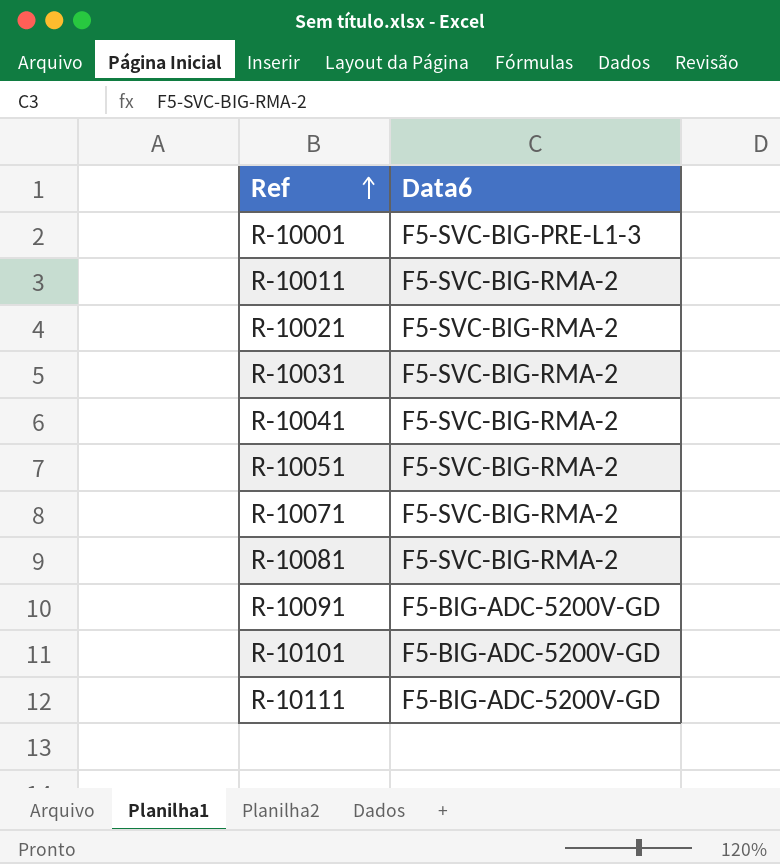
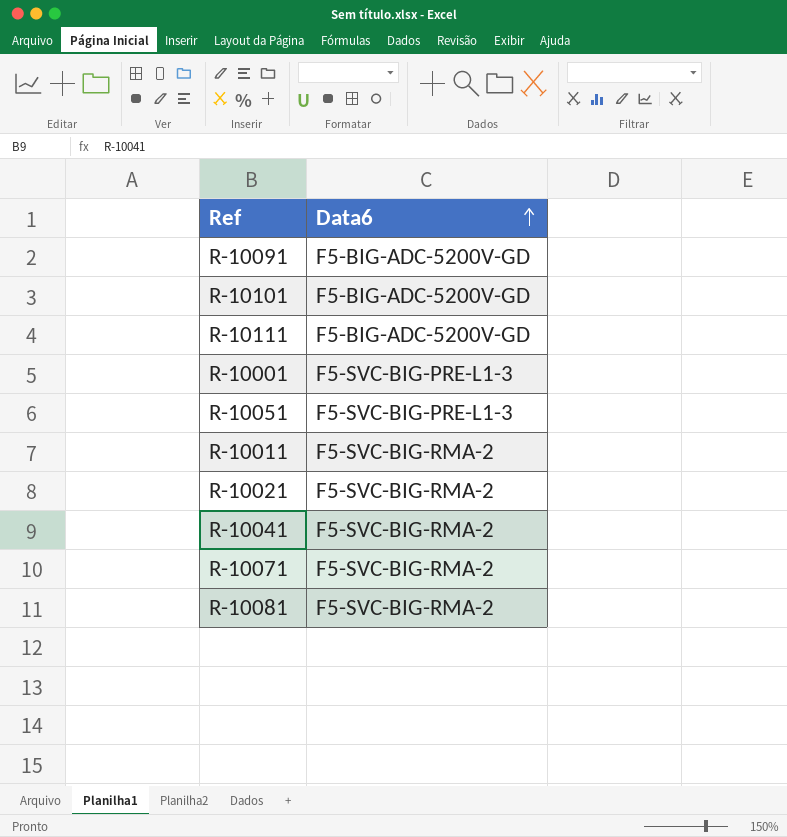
row order: Ref ascending -> Data6 ascending
row R-10031: F5-SVC-BIG-RMA-2 -> none
R-10051 | Data6: F5-SVC-BIG-RMA-2 -> F5-SVC-BIG-PRE-L1-3

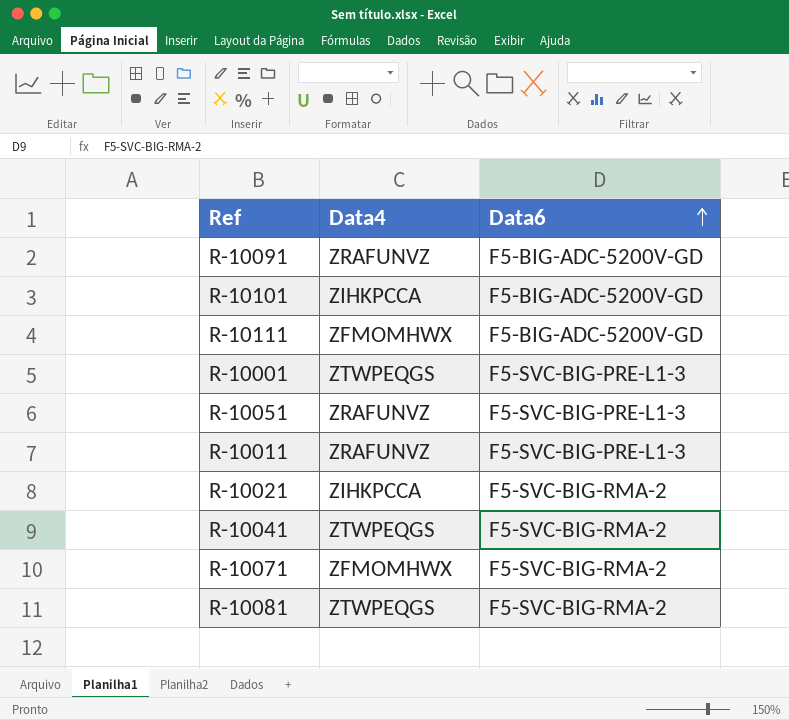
column Data4 | position: none -> 2
R-10011 | Data6: F5-SVC-BIG-RMA-2 -> F5-SVC-BIG-PRE-L1-3

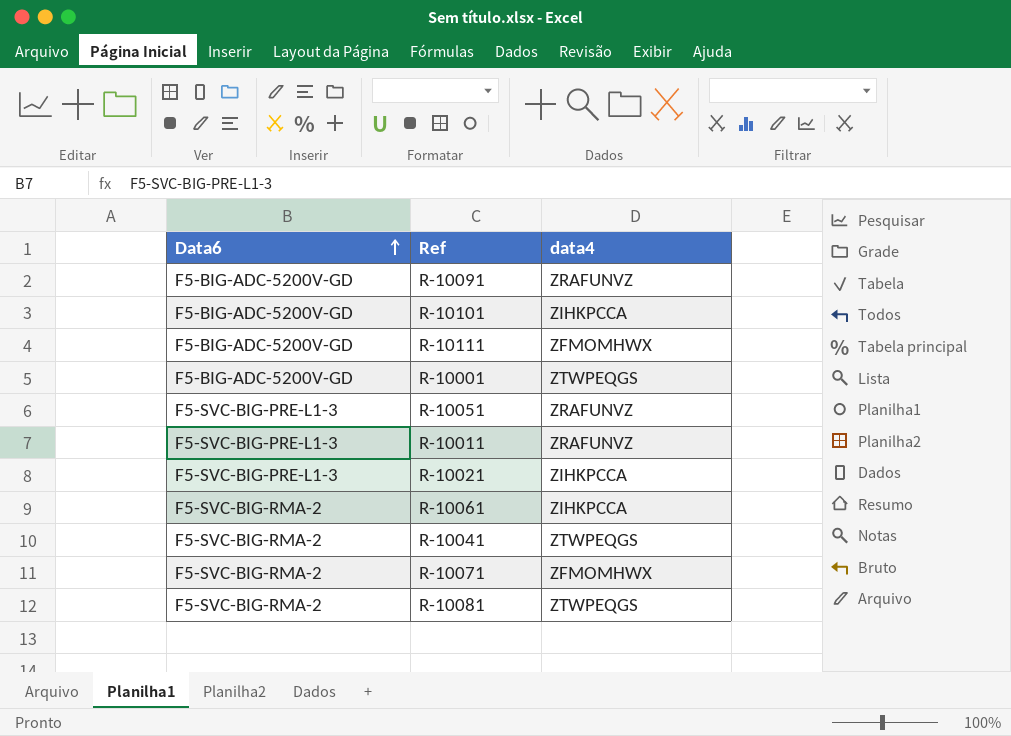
column Data6 | position: 3 -> 1
column name: Data4 -> data4
R-10001 | Data6: F5-SVC-BIG-PRE-L1-3 -> F5-BIG-ADC-5200V-GD
R-10021 | Data6: F5-SVC-BIG-RMA-2 -> F5-SVC-BIG-PRE-L1-3
row R-10061: none -> F5-SVC-BIG-RMA-2 | ZIHKPCCA

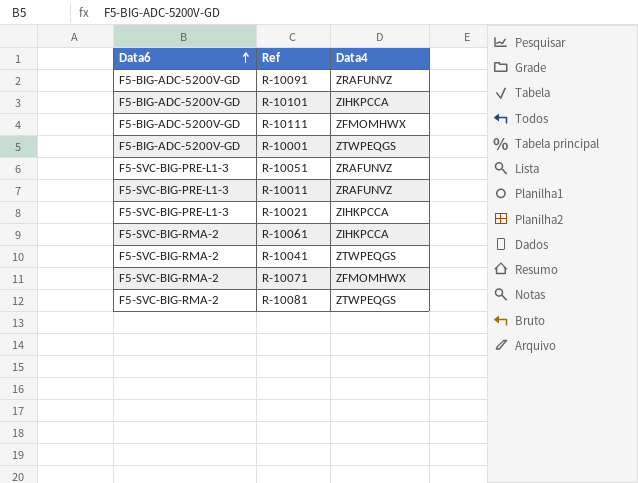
column name: data4 -> Data4

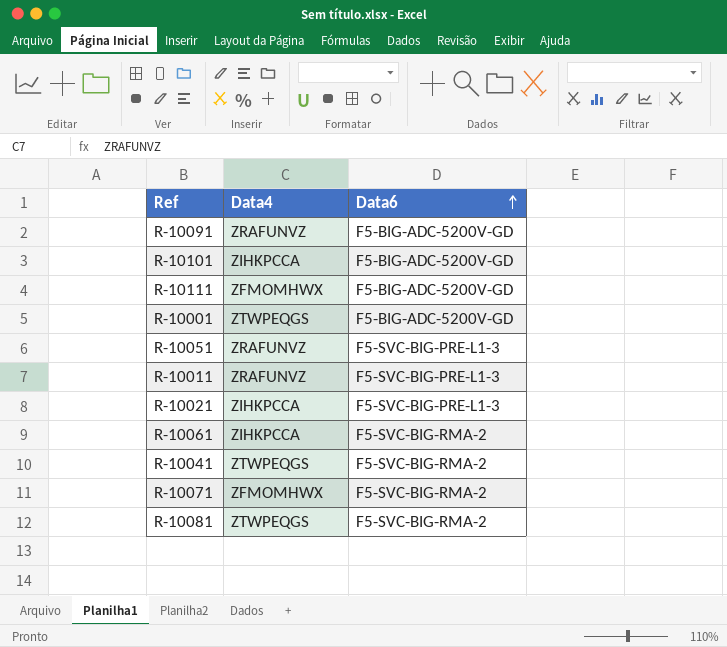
column Data6 | position: 1 -> 3

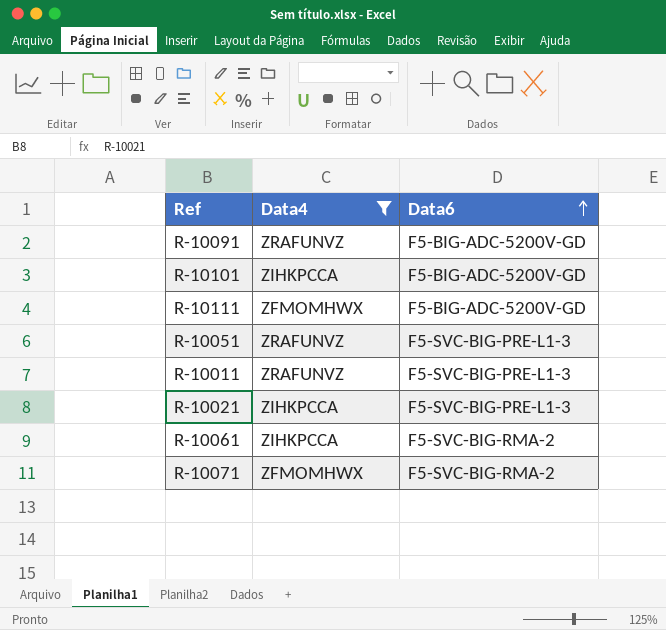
filter: none -> Data4 != ZTWPEQGS

